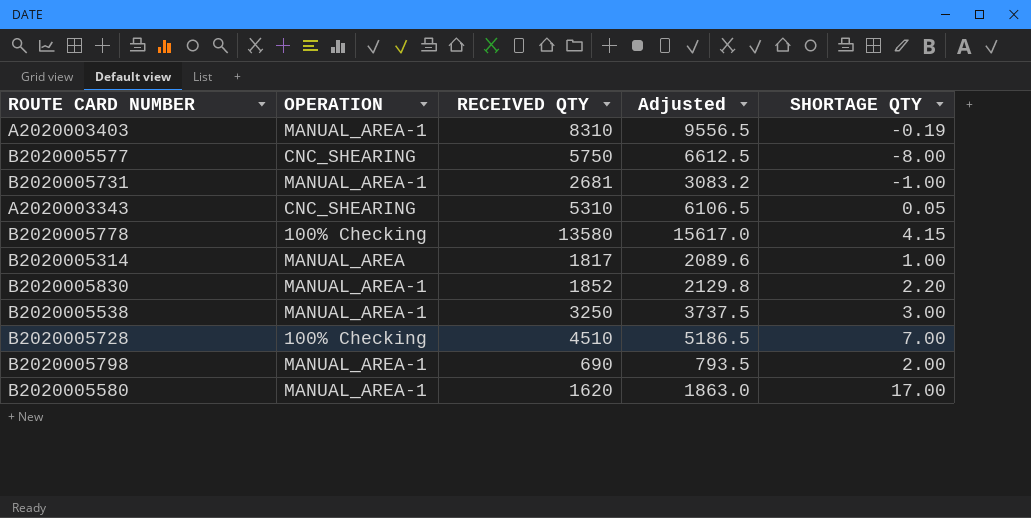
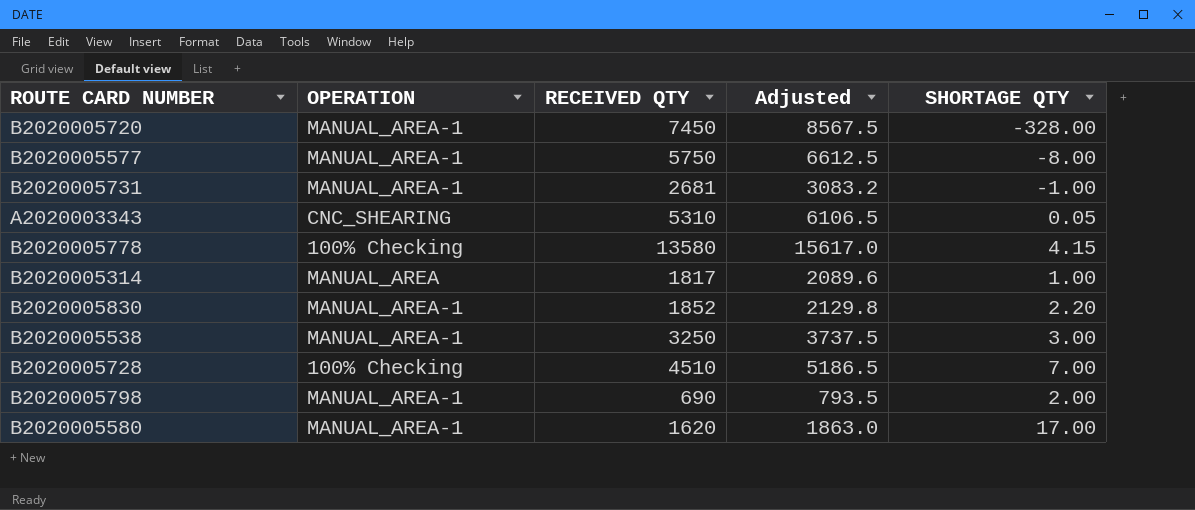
row A2020003403: MANUAL_AREA-1 | 8310 | 9556.5 | -0.19 -> none
row B2020005720: none -> MANUAL_AREA-1 | 7450 | 8567.5 | -328.00
B2020005577 | OPERATION: CNC_SHEARING -> MANUAL_AREA-1

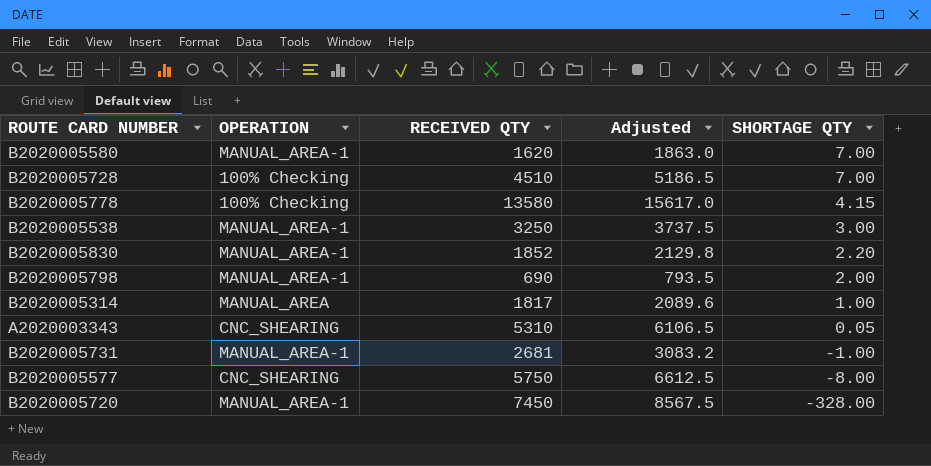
row order: none -> SHORTAGE QTY descending
B2020005580 | SHORTAGE QTY: 17.00 -> 7.00
B2020005577 | OPERATION: MANUAL_AREA-1 -> CNC_SHEARING

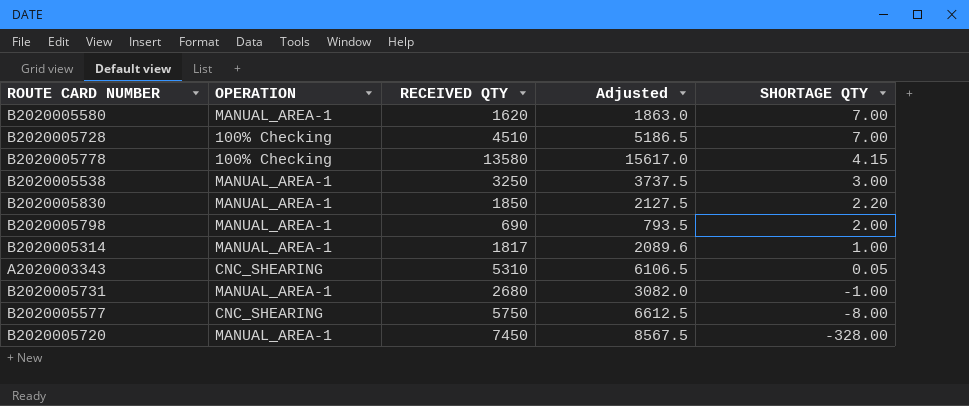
B2020005830 | RECEIVED QTY: 1852 -> 1850
B2020005830 | Adjusted: 2129.8 -> 2127.5
B2020005314 | OPERATION: MANUAL_AREA -> MANUAL_AREA-1
B2020005731 | RECEIVED QTY: 2681 -> 2680
B2020005731 | Adjusted: 3083.2 -> 3082.0

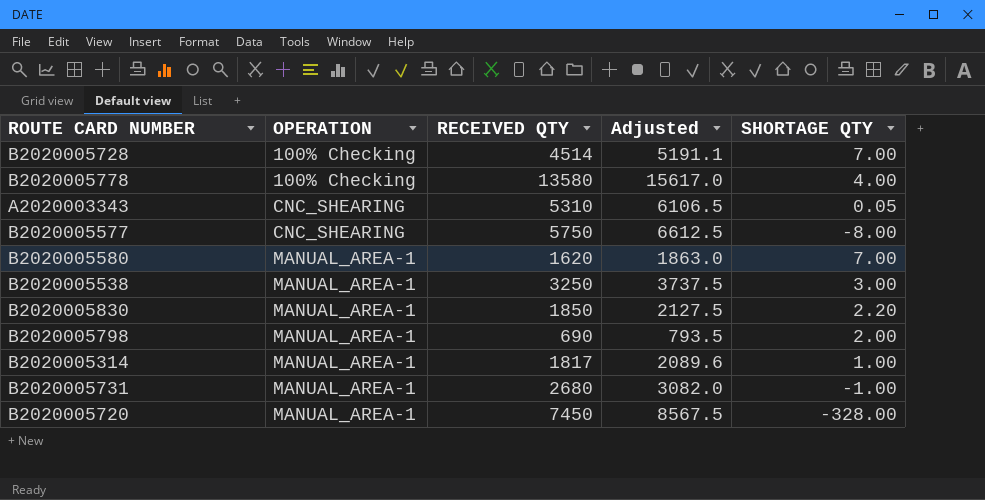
row order: SHORTAGE QTY descending -> OPERATION ascending
B2020005728 | RECEIVED QTY: 4510 -> 4514
B2020005728 | Adjusted: 5186.5 -> 5191.1
B2020005778 | SHORTAGE QTY: 4.15 -> 4.00

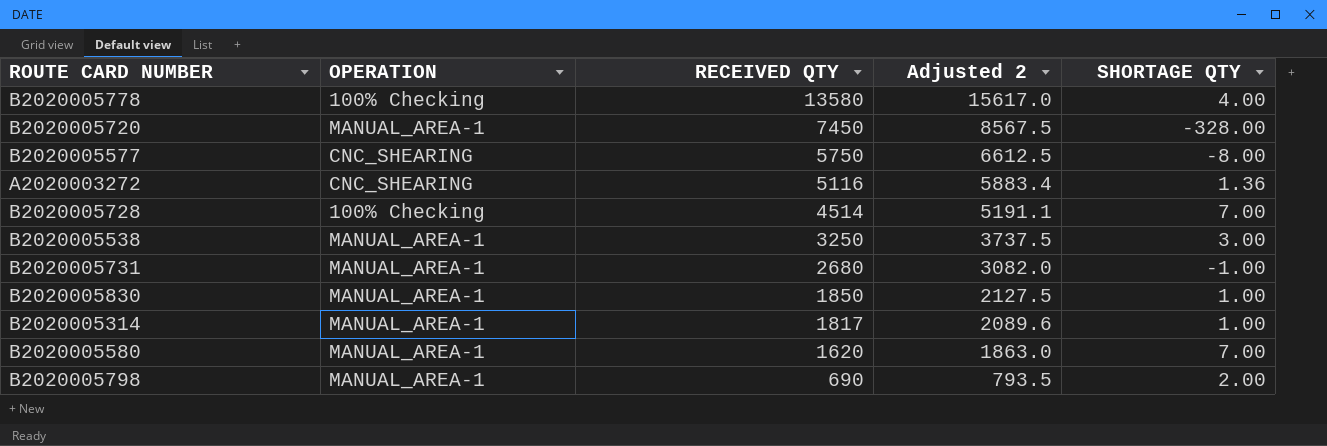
row order: OPERATION ascending -> RECEIVED QTY descending
column name: Adjusted -> Adjusted 2
row A2020003343: CNC_SHEARING | 5310 | 6106.5 | 0.05 -> none
row A2020003272: none -> CNC_SHEARING | 5116 | 5883.4 | 1.36
B2020005830 | SHORTAGE QTY: 2.20 -> 1.00

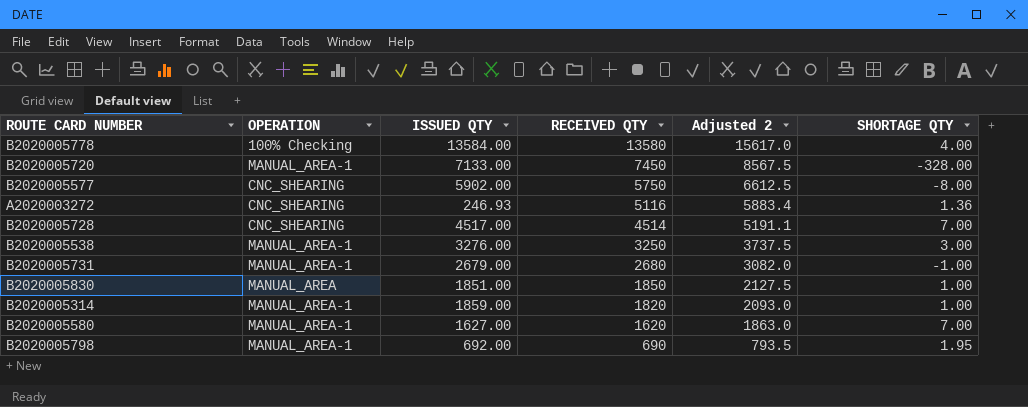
column ISSUED QTY | position: none -> 3
B2020005728 | OPERATION: 100% Checking -> CNC_SHEARING
B2020005830 | OPERATION: MANUAL_AREA-1 -> MANUAL_AREA
B2020005314 | RECEIVED QTY: 1817 -> 1820
B2020005314 | Adjusted 2: 2089.6 -> 2093.0
B2020005798 | SHORTAGE QTY: 2.00 -> 1.95

